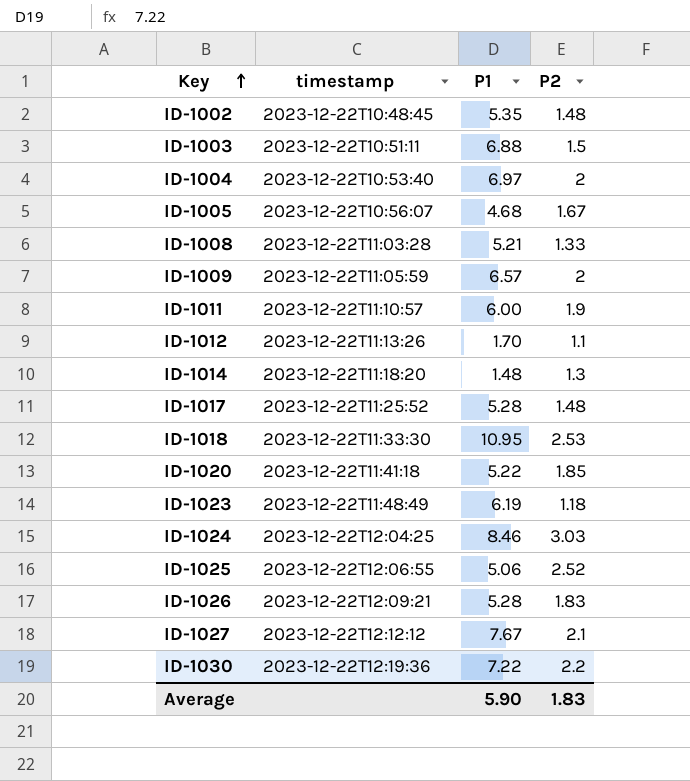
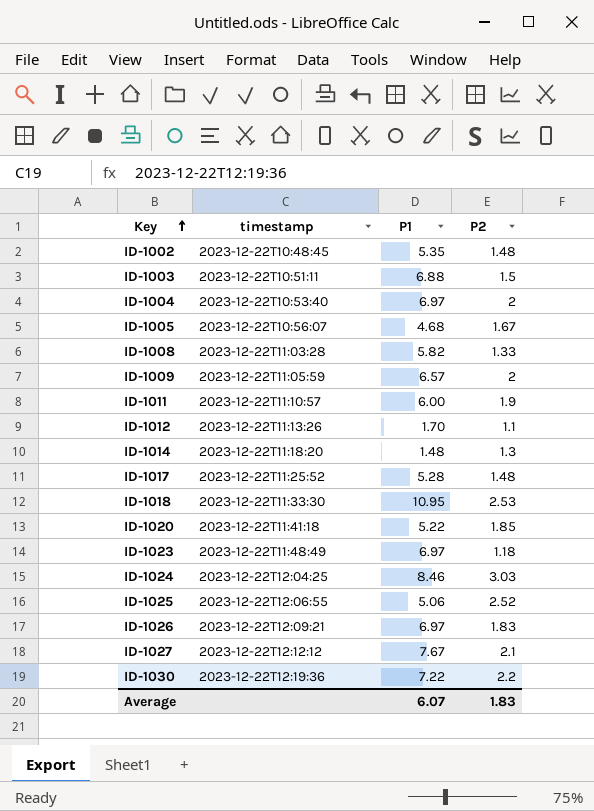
ID-1008 | P1: 5.21 -> 5.82
ID-1023 | P1: 6.19 -> 6.97
ID-1026 | P1: 5.28 -> 6.97
Average | P1: 5.90 -> 6.07

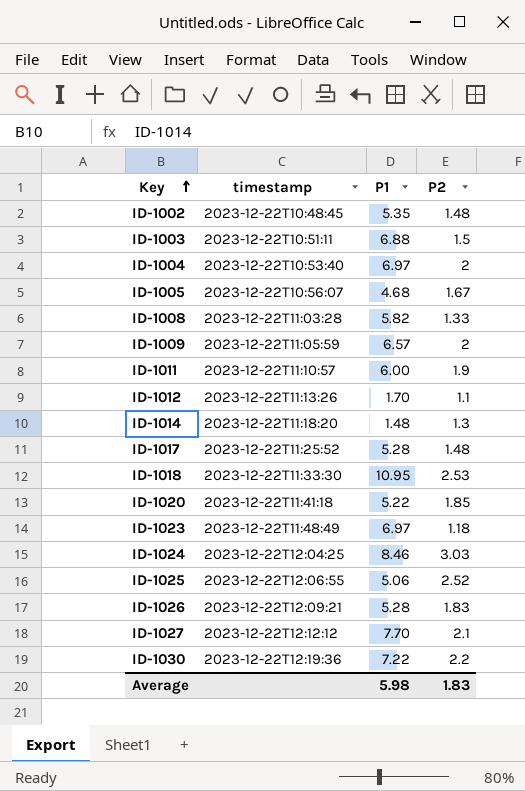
ID-1026 | P1: 6.97 -> 5.28
ID-1027 | P1: 7.67 -> 7.70
Average | P1: 6.07 -> 5.98

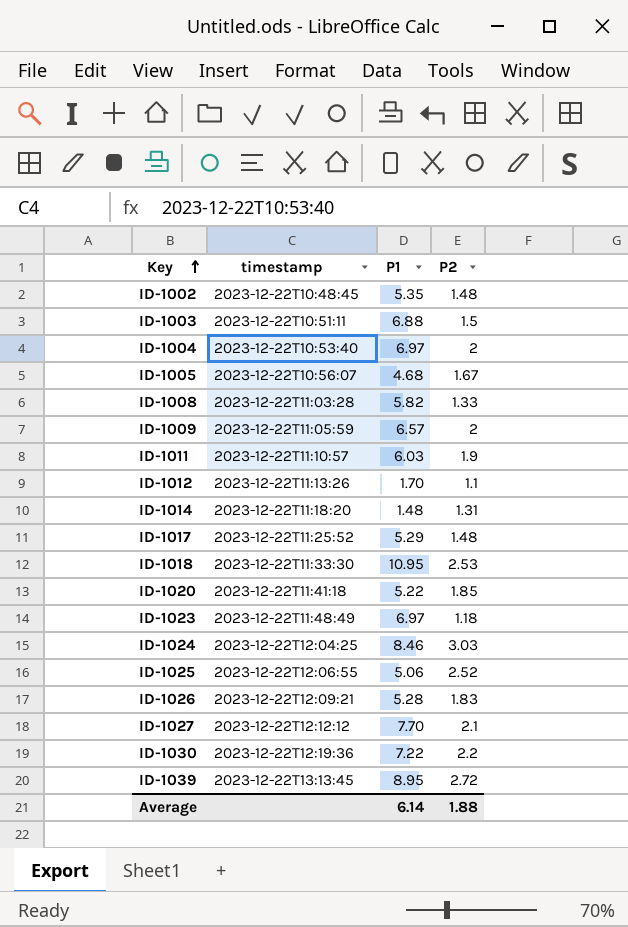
ID-1011 | P1: 6.00 -> 6.03
ID-1014 | P2: 1.3 -> 1.31
ID-1017 | P1: 5.28 -> 5.29
row ID-1039: none -> 2023-12-22T13:13:45 | 8.95 | 2.72
Average | P1: 5.98 -> 6.14
Average | P2: 1.83 -> 1.88

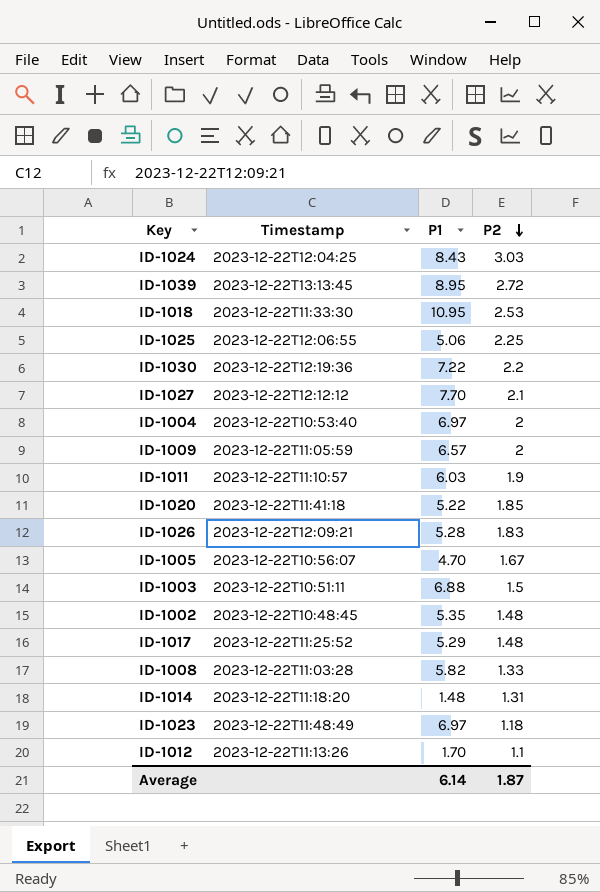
row order: Key ascending -> P2 descending
column name: timestamp -> Timestamp
ID-1024 | P1: 8.46 -> 8.43
ID-1025 | P2: 2.52 -> 2.25
ID-1005 | P1: 4.68 -> 4.70
Average | P2: 1.88 -> 1.87

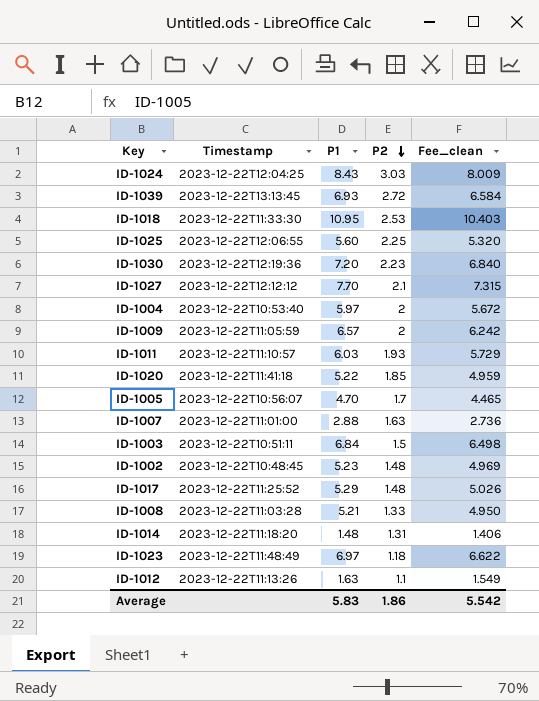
column Fee_clean | formula: none -> [P1] * 0.95
row ID-1026: 2023-12-22T12:09:21 | 5.28 | 1.83 -> none
ID-1039 | P1: 8.95 -> 6.93
ID-1025 | P1: 5.06 -> 5.60
ID-1030 | P1: 7.22 -> 7.20
ID-1030 | P2: 2.2 -> 2.23
ID-1004 | P1: 6.97 -> 5.97
ID-1011 | P2: 1.9 -> 1.93
ID-1005 | P2: 1.67 -> 1.7
row ID-1007: none -> 2023-12-22T11:01:00 | 2.88 | 1.63 | 2.736
ID-1003 | P1: 6.88 -> 6.84
ID-1002 | P1: 5.35 -> 5.23
ID-1008 | P1: 5.82 -> 5.21
ID-1012 | P1: 1.70 -> 1.63
Average | P1: 6.14 -> 5.83
Average | P2: 1.87 -> 1.86

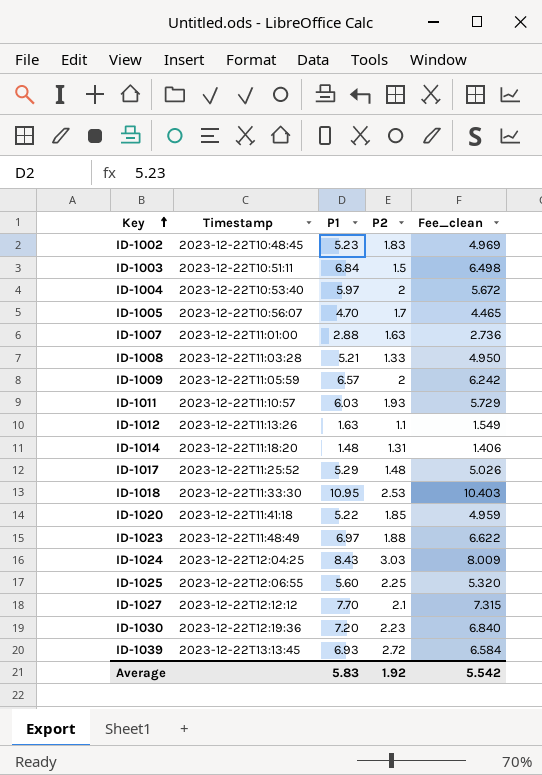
row order: P2 descending -> Key ascending
ID-1002 | P2: 1.48 -> 1.83
ID-1023 | P2: 1.18 -> 1.88
Average | P2: 1.86 -> 1.92

